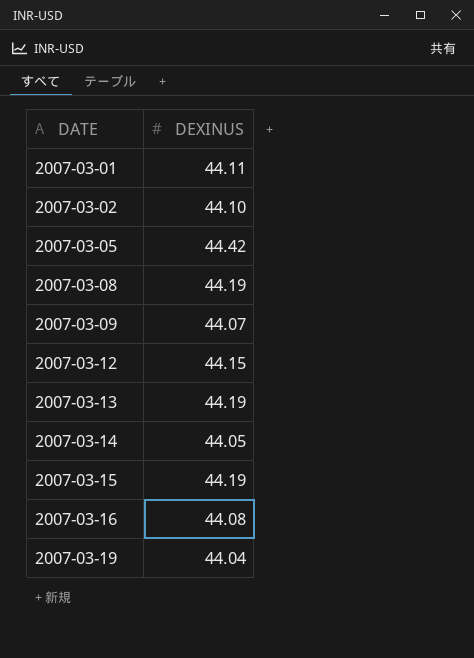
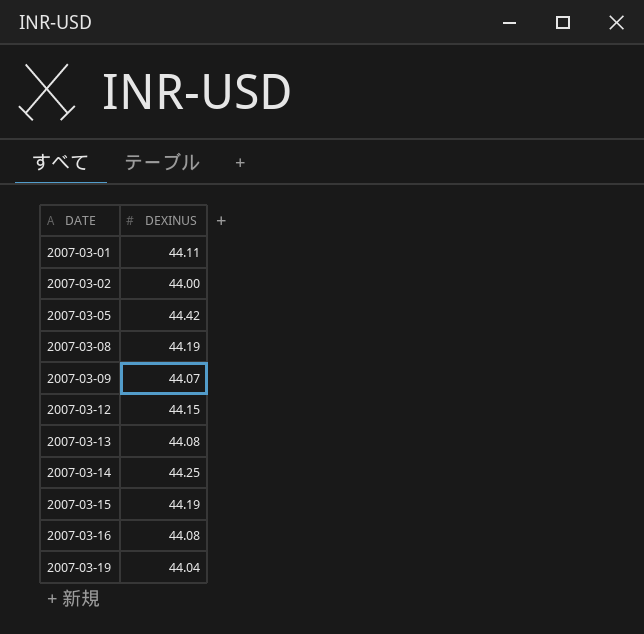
2007-03-02 | DEXINUS: 44.10 -> 44.00
2007-03-13 | DEXINUS: 44.19 -> 44.08
2007-03-14 | DEXINUS: 44.05 -> 44.25

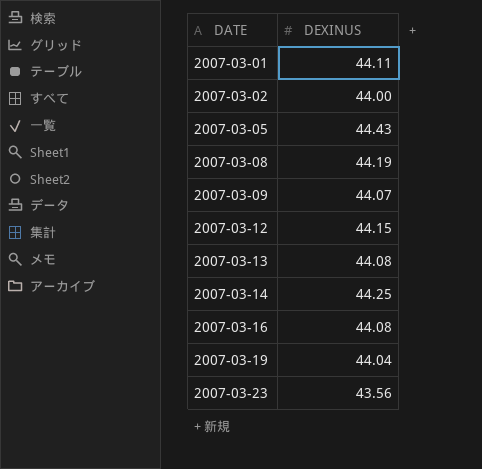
row 2007-03-15: 44.19 -> none
2007-03-05 | DEXINUS: 44.42 -> 44.43
row 2007-03-23: none -> 43.56

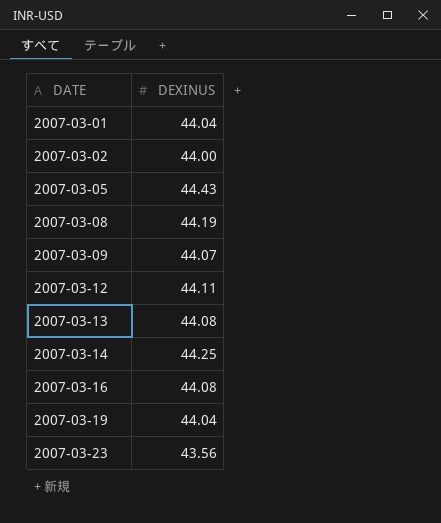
2007-03-01 | DEXINUS: 44.11 -> 44.04
2007-03-12 | DEXINUS: 44.15 -> 44.11

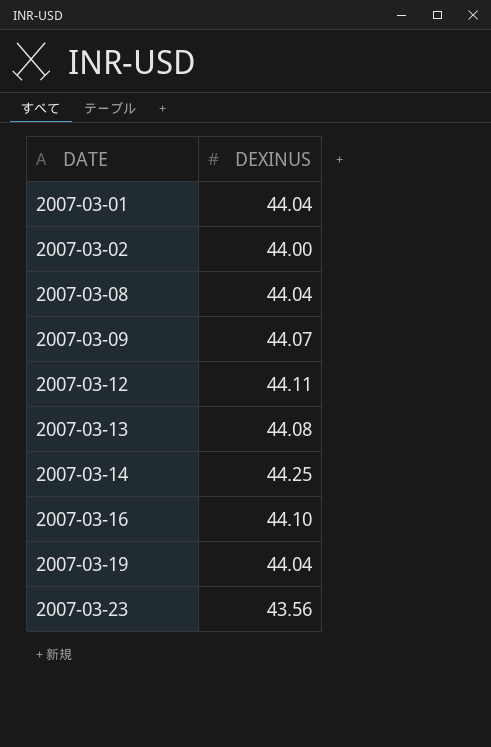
row 2007-03-05: 44.43 -> none
2007-03-08 | DEXINUS: 44.19 -> 44.04
2007-03-16 | DEXINUS: 44.08 -> 44.10

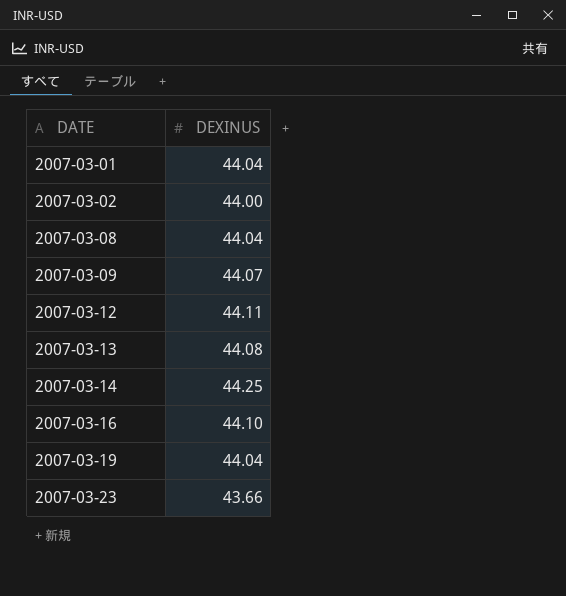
2007-03-23 | DEXINUS: 43.56 -> 43.66

